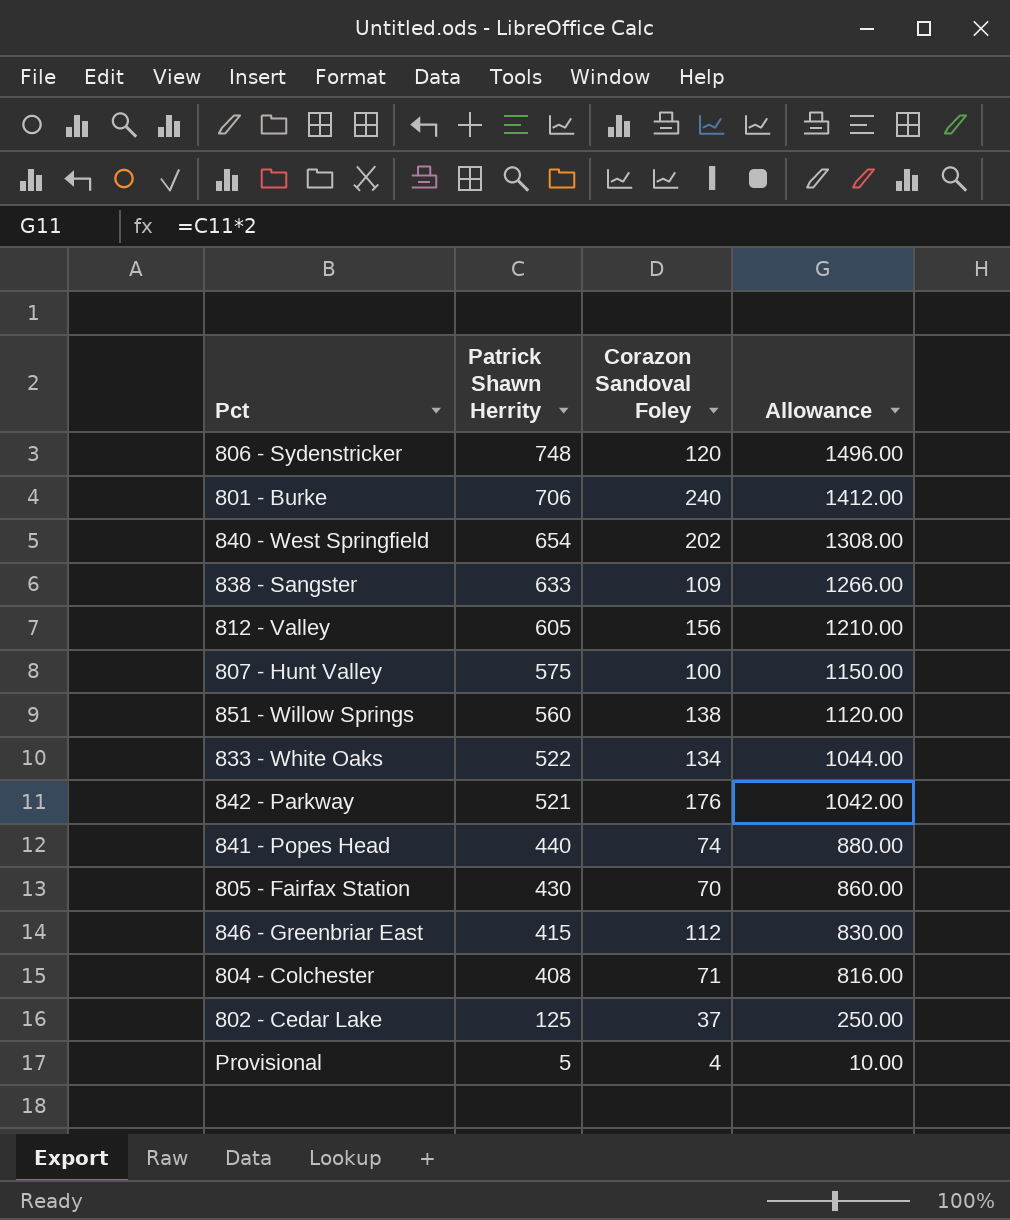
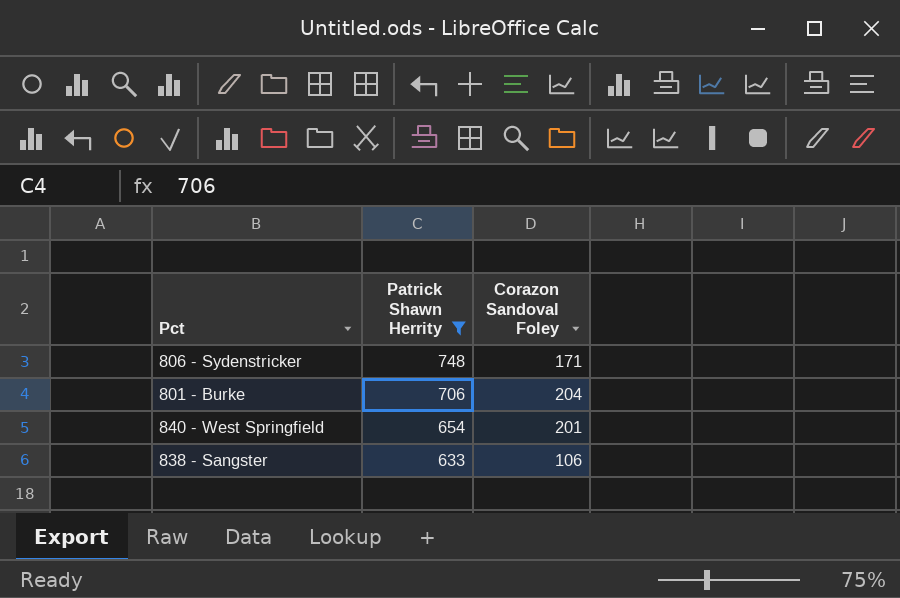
filter: none -> Patrick Shawn Herrity >= 633
column Allowance | formula: [Patrick Shawn Herrity] * 2 -> none
806 - Sydenstricker | Corazon Sandoval Foley: 120 -> 171
801 - Burke | Corazon Sandoval Foley: 240 -> 204
840 - West Springfield | Corazon Sandoval Foley: 202 -> 201
838 - Sangster | Corazon Sandoval Foley: 109 -> 106

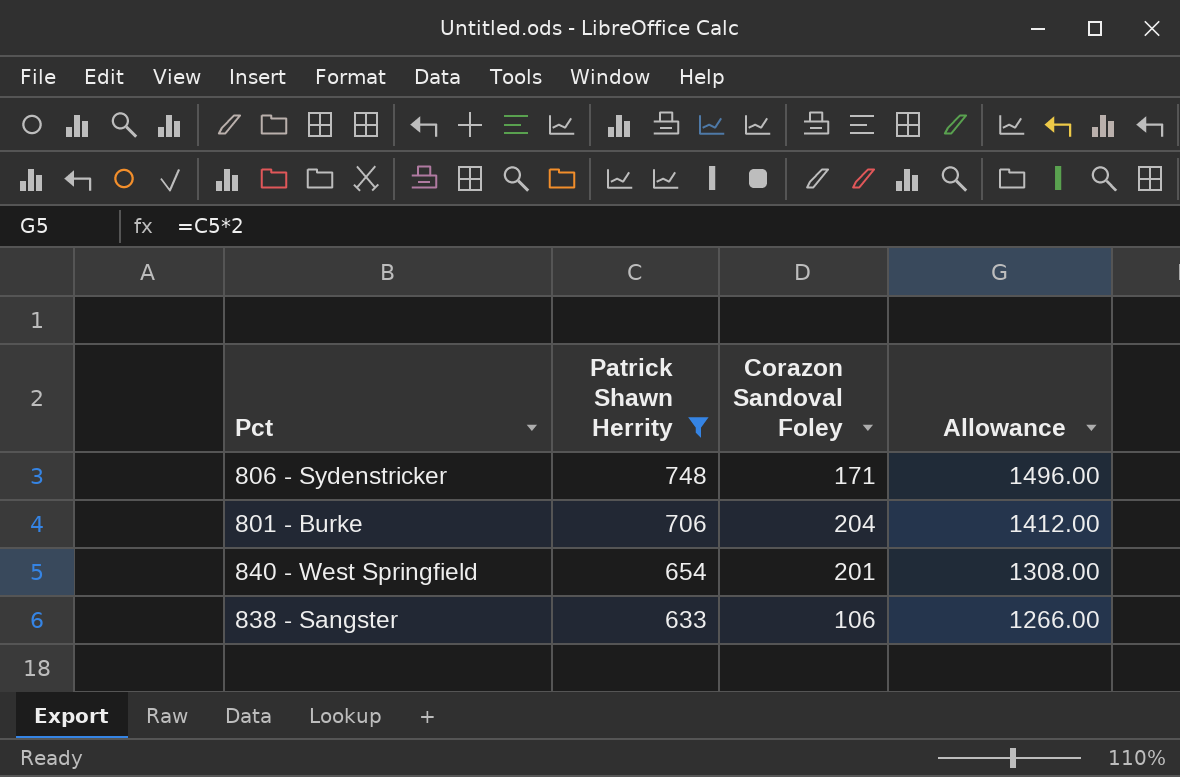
column Allowance | formula: none -> [Patrick Shawn Herrity] * 2

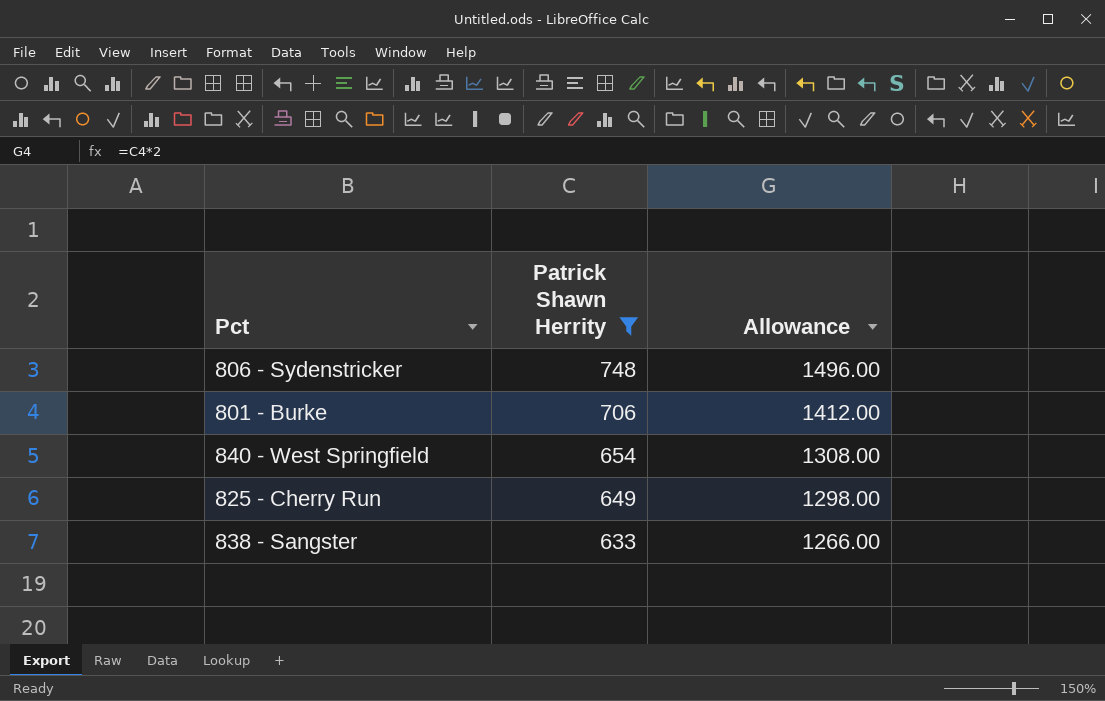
column Corazon Sandoval Foley | position: 3 -> none
row 825 - Cherry Run: none -> 649 | 1298.00

